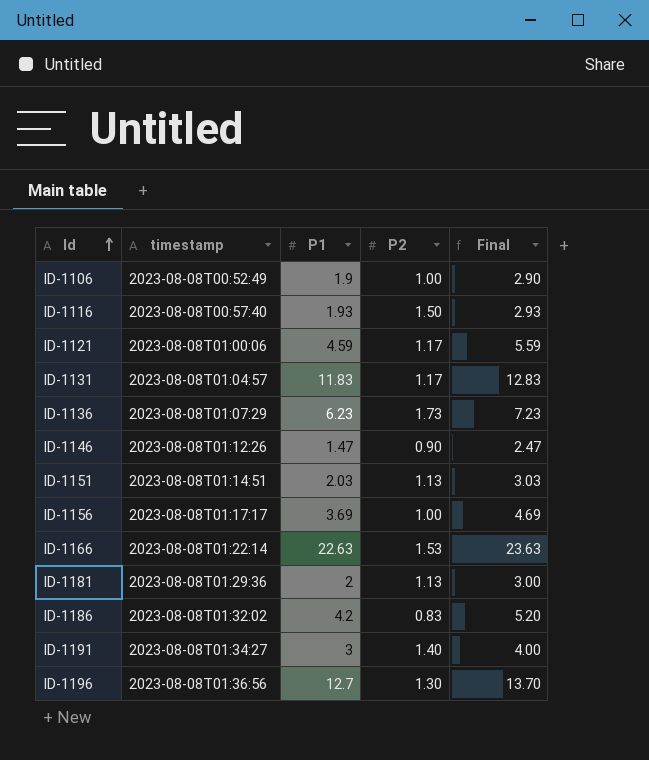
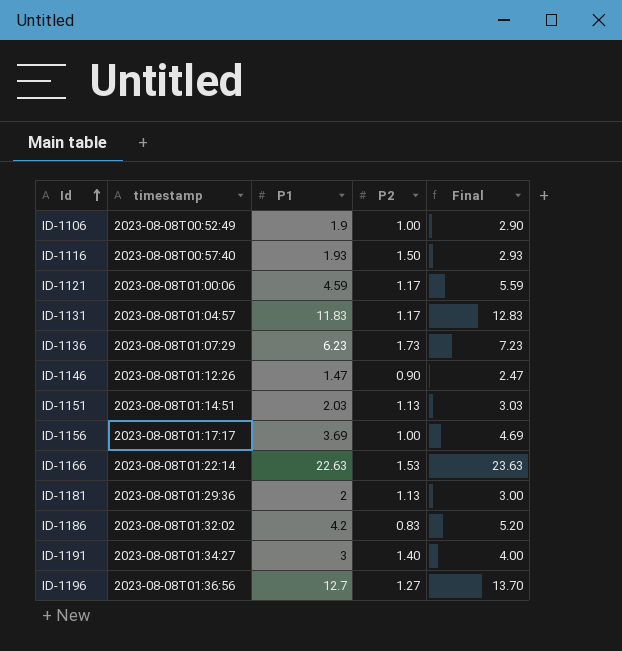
ID-1196 | P2: 1.30 -> 1.27

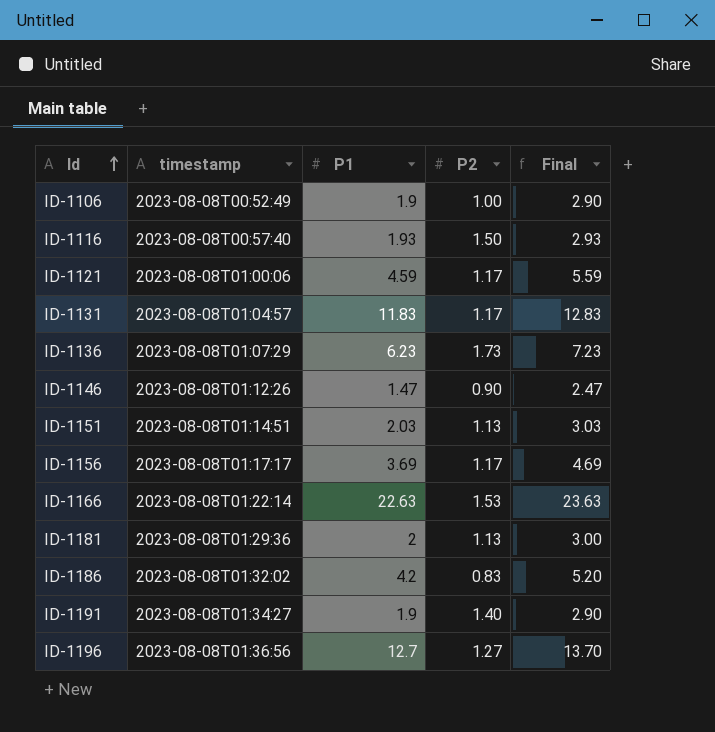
ID-1156 | P2: 1.00 -> 1.17
ID-1191 | P1: 3 -> 1.9
ID-1191 | Final: 4.00 -> 2.90

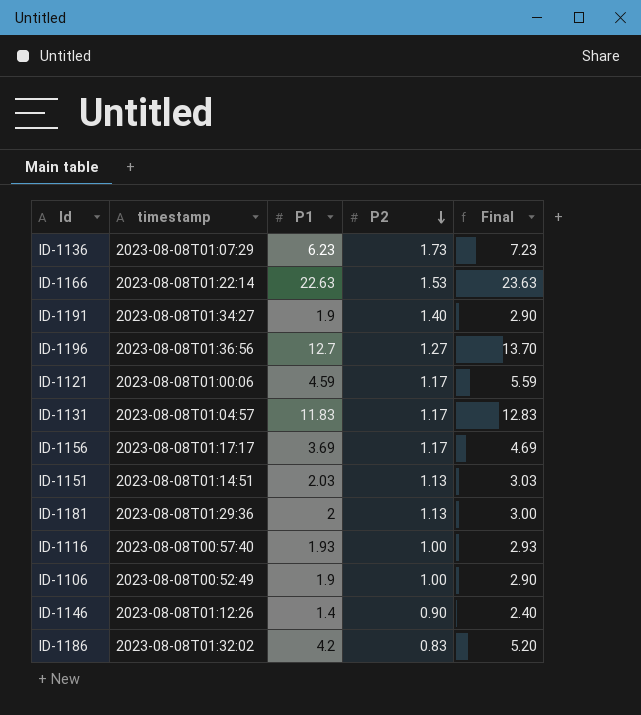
row order: Id ascending -> P2 descending
ID-1116 | P2: 1.50 -> 1.00
ID-1146 | P1: 1.47 -> 1.4
ID-1146 | Final: 2.47 -> 2.40

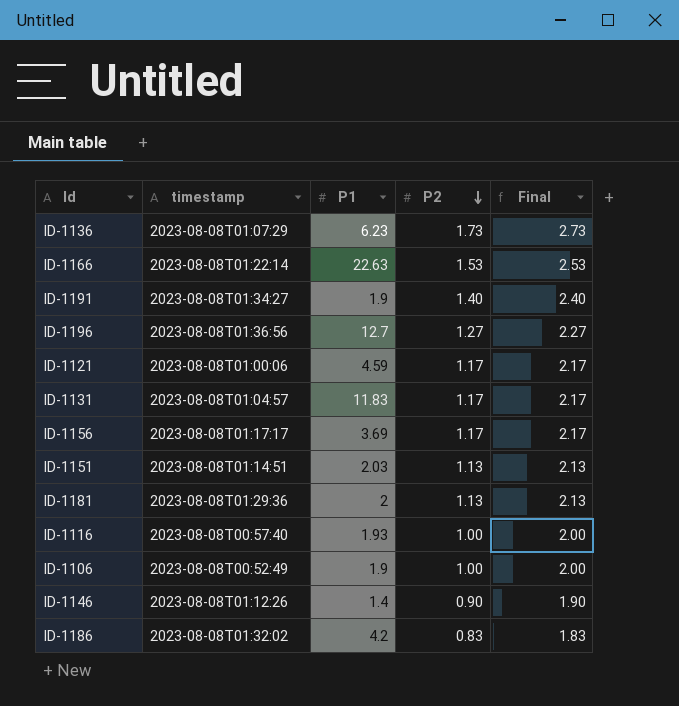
column Final | formula: [P1] + 1 -> [P2] + 1

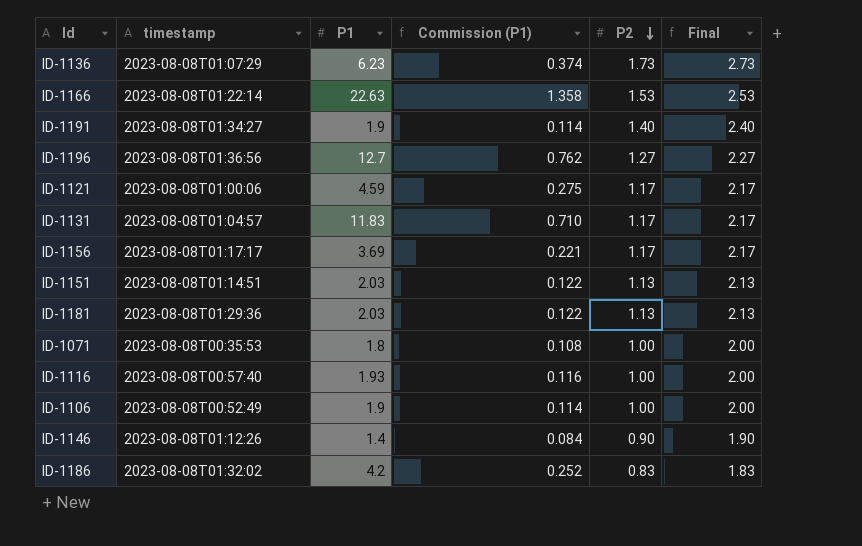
column Commission (P1) | formula: none -> [P1] * 0.06
ID-1181 | P1: 2 -> 2.03
row ID-1071: none -> 2023-08-08T00:35:53 | 1.8 | 0.108 | 1.00 | 2.00

